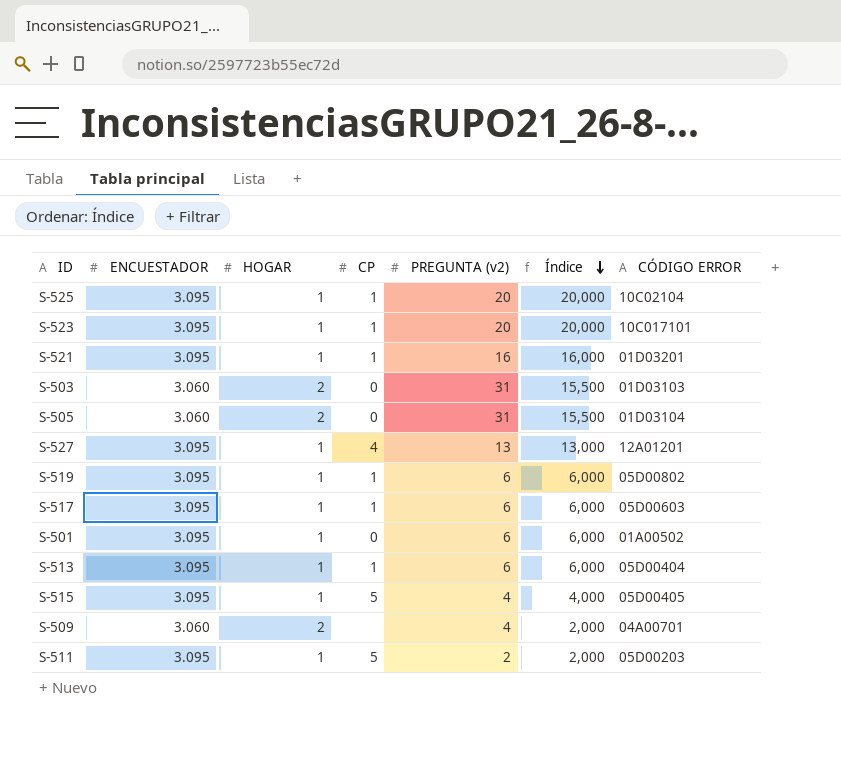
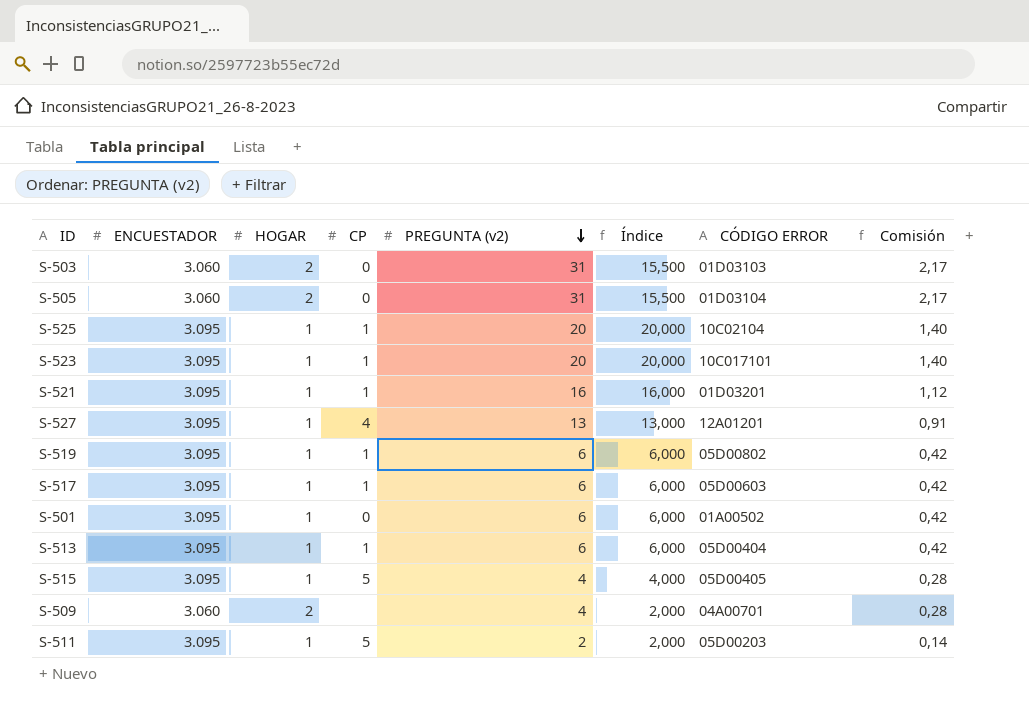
row order: Índice descending -> PREGUNTA (v2) descending
column Comisión | formula: none -> [PREGUNTA (v2)] * 0,07

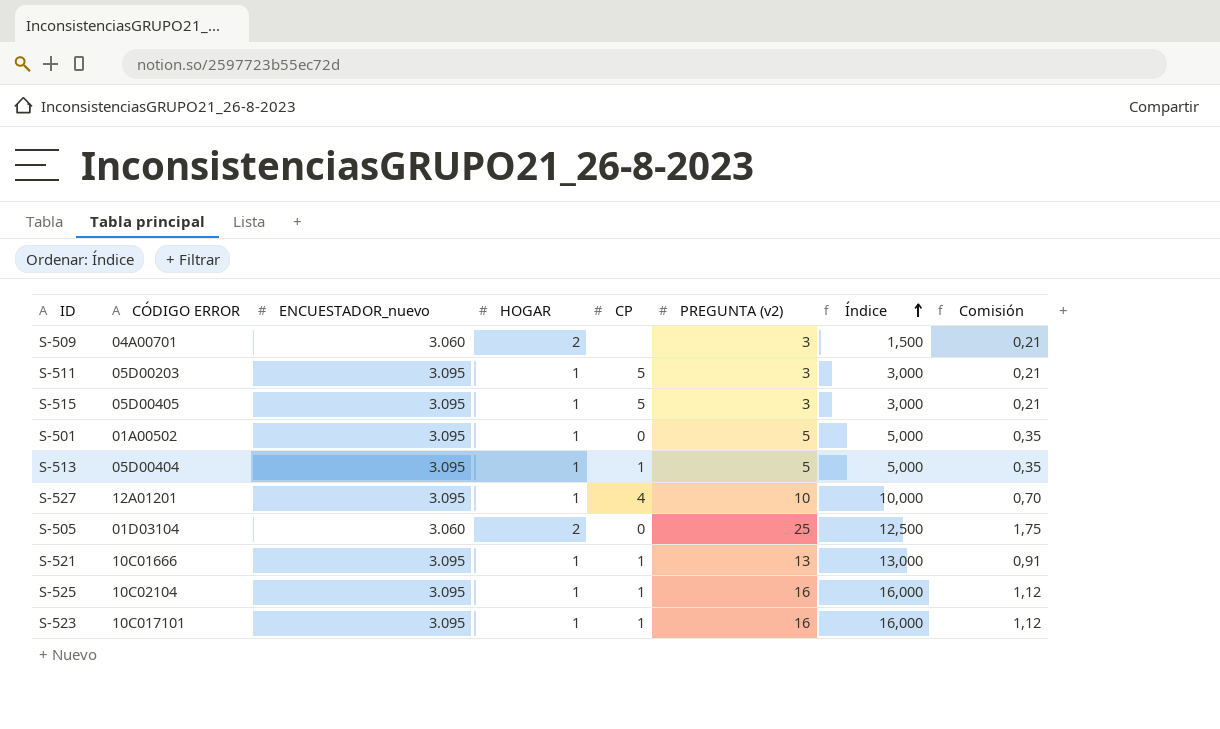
row order: PREGUNTA (v2) descending -> Índice ascending
column CÓDIGO ERROR | position: 7 -> 2
column name: ENCUESTADOR -> ENCUESTADOR_nuevo
row S-503: 3.060 | 2 | 0 | 31 | 15,500 | 01D03103 | 2,17 -> none
row S-519: 3.095 | 1 | 1 | 6 | 6,000 | 05D00802 | 0,42 -> none
row S-517: 3.095 | 1 | 1 | 6 | 6,000 | 05D00603 | 0,42 -> none
S-509 | PREGUNTA (v2): 4 -> 3
S-509 | Índice: 2,000 -> 1,500
S-509 | Comisión: 0,28 -> 0,21
S-511 | PREGUNTA (v2): 2 -> 3
S-511 | Índice: 2,000 -> 3,000
S-511 | Comisión: 0,14 -> 0,21
S-515 | PREGUNTA (v2): 4 -> 3
S-515 | Índice: 4,000 -> 3,000
S-515 | Comisión: 0,28 -> 0,21
S-501 | PREGUNTA (v2): 6 -> 5
S-501 | Índice: 6,000 -> 5,000
S-501 | Comisión: 0,42 -> 0,35
S-513 | PREGUNTA (v2): 6 -> 5
S-513 | Índice: 6,000 -> 5,000
S-513 | Comisión: 0,42 -> 0,35
S-527 | PREGUNTA (v2): 13 -> 10
S-527 | Índice: 13,000 -> 10,000
S-527 | Comisión: 0,91 -> 0,70
S-505 | PREGUNTA (v2): 31 -> 25
S-505 | Índice: 15,500 -> 12,500
S-505 | Comisión: 2,17 -> 1,75
S-521 | CÓDIGO ERROR: 01D03201 -> 10C01666
S-521 | PREGUNTA (v2): 16 -> 13
S-521 | Índice: 16,000 -> 13,000
S-521 | Comisión: 1,12 -> 0,91
S-525 | PREGUNTA (v2): 20 -> 16
S-525 | Índice: 20,000 -> 16,000
S-525 | Comisión: 1,40 -> 1,12
S-523 | PREGUNTA (v2): 20 -> 16
S-523 | Índice: 20,000 -> 16,000
S-523 | Comisión: 1,40 -> 1,12

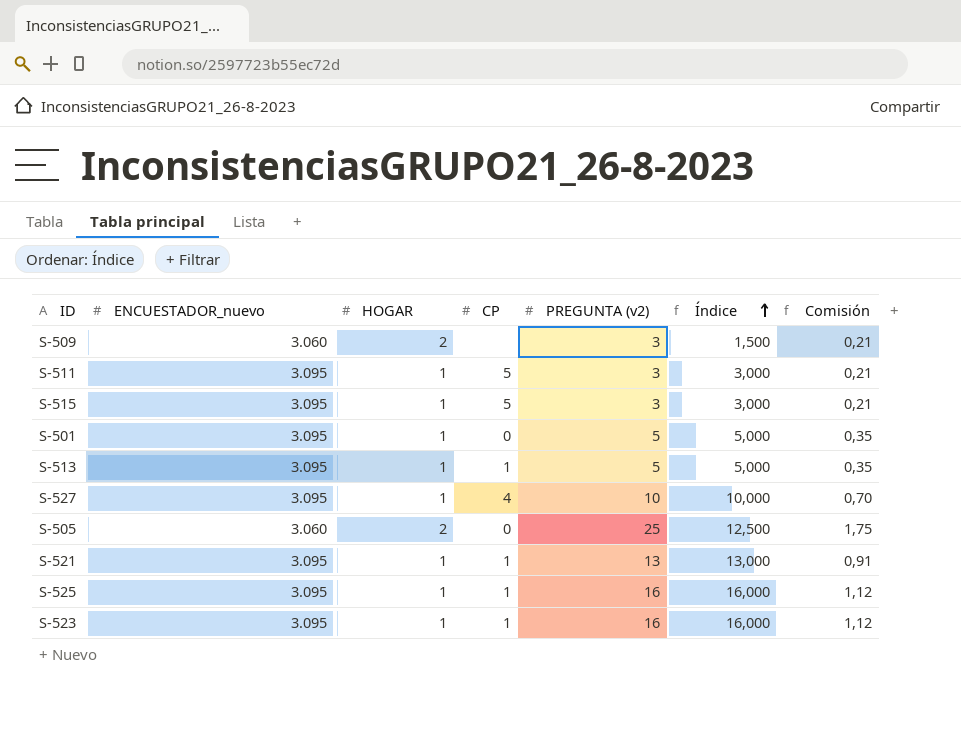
column CÓDIGO ERROR | position: 2 -> none

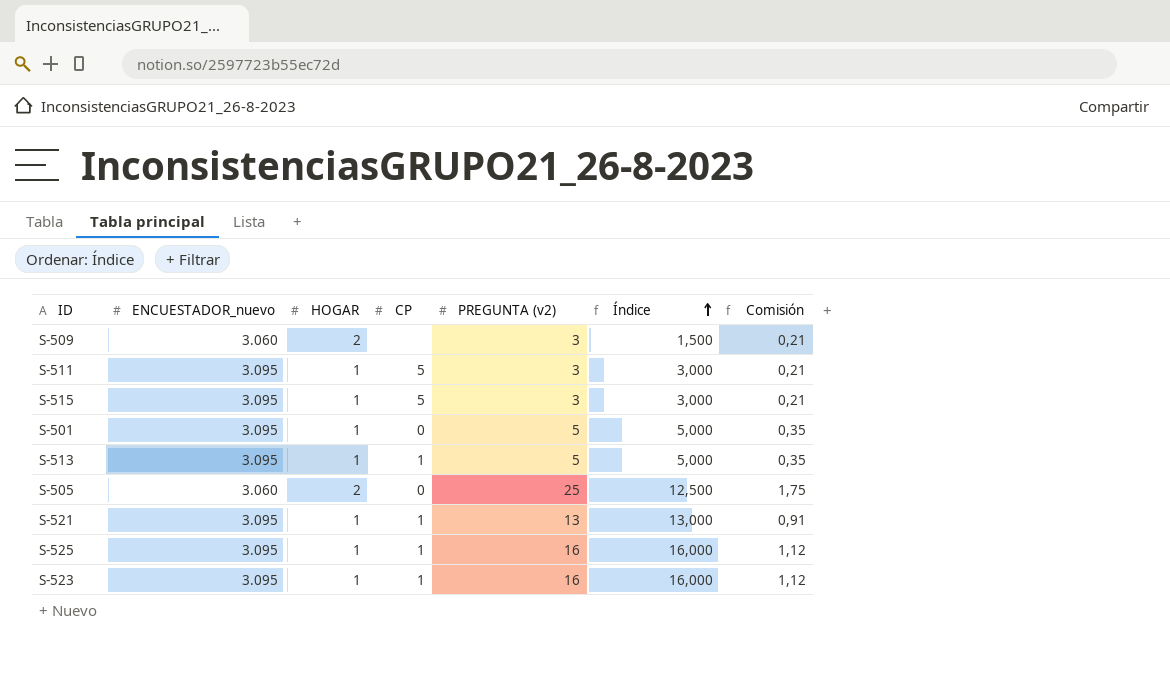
row S-527: 3.095 | 1 | 4 | 10 | 10,000 | 0,70 -> none

